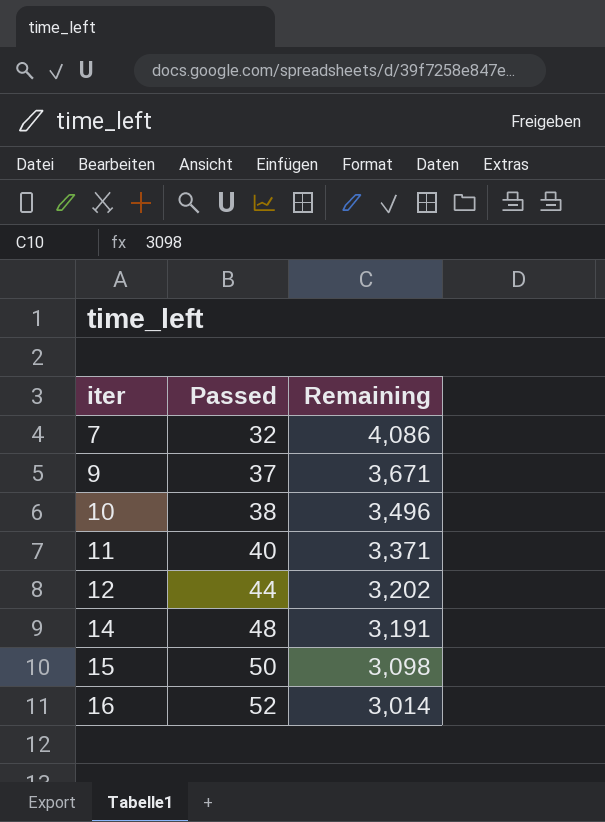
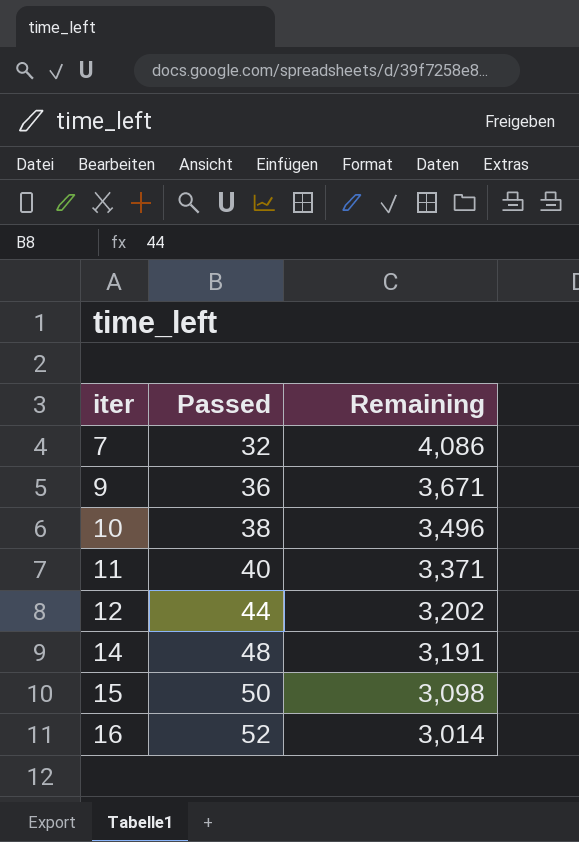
9 | Passed: 37 -> 36

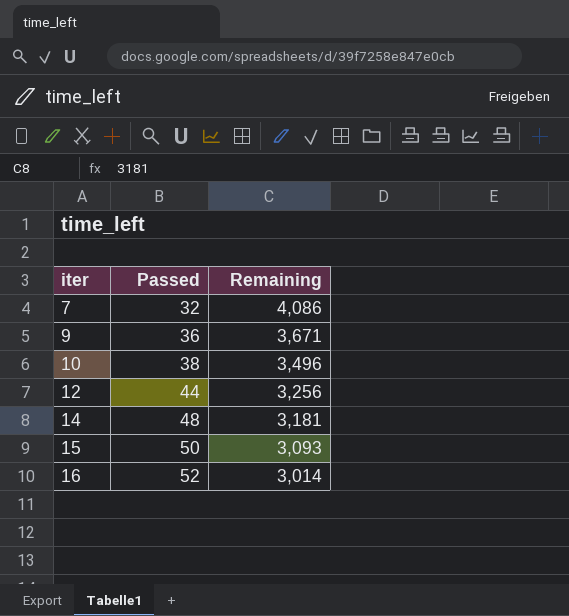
row 11: 40 | 3,371 -> none
12 | Remaining: 3,202 -> 3,256
14 | Remaining: 3,191 -> 3,181
15 | Remaining: 3,098 -> 3,093

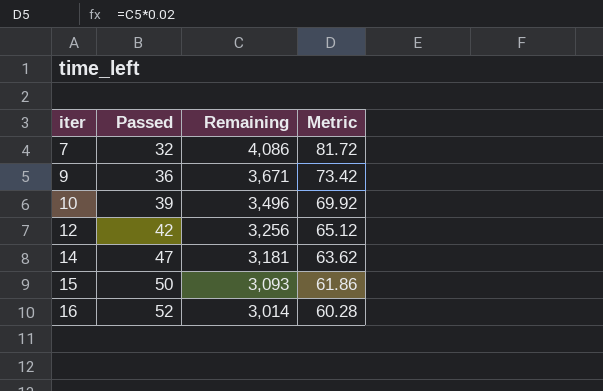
column Metric | formula: none -> [Remaining] * 0.02
10 | Passed: 38 -> 39
12 | Passed: 44 -> 42
14 | Passed: 48 -> 47

